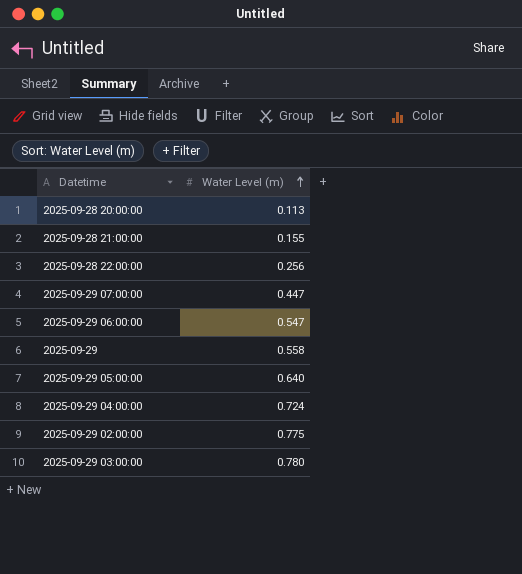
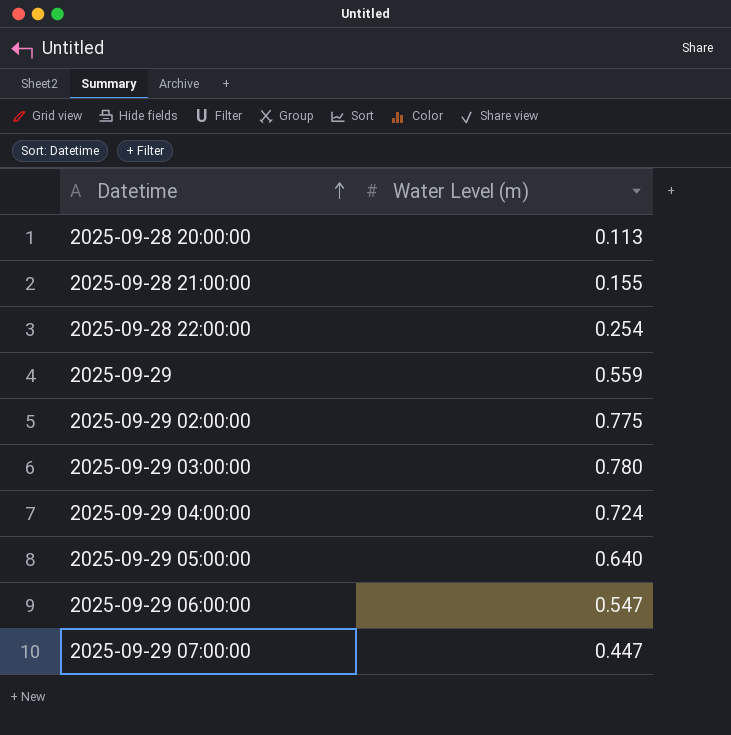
row order: Water Level (m) ascending -> Datetime ascending
2025-09-28 22:00:00 | Water Level (m): 0.256 -> 0.254
2025-09-29 | Water Level (m): 0.558 -> 0.559

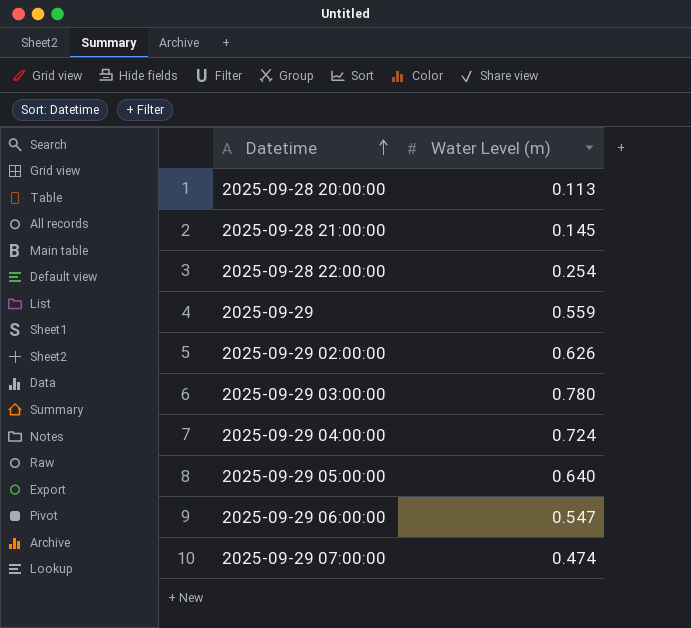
2025-09-28 21:00:00 | Water Level (m): 0.155 -> 0.145
2025-09-29 02:00:00 | Water Level (m): 0.775 -> 0.626
2025-09-29 07:00:00 | Water Level (m): 0.447 -> 0.474

